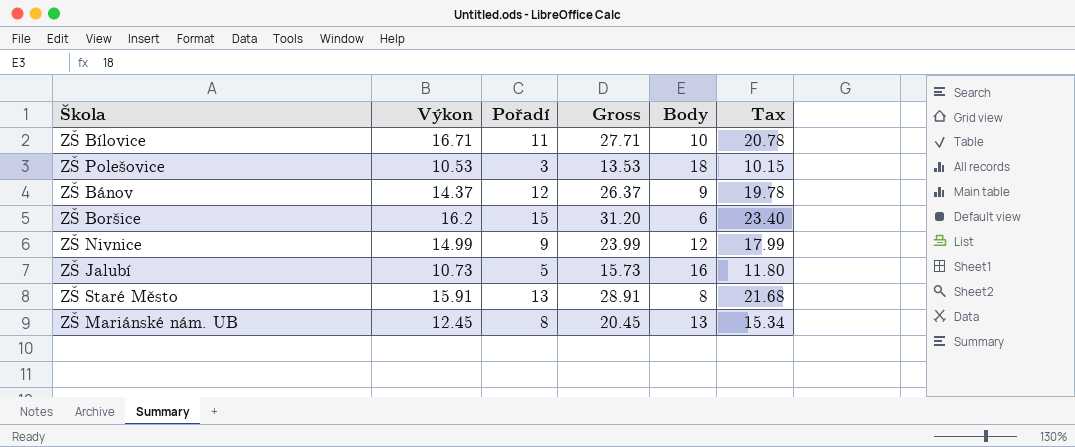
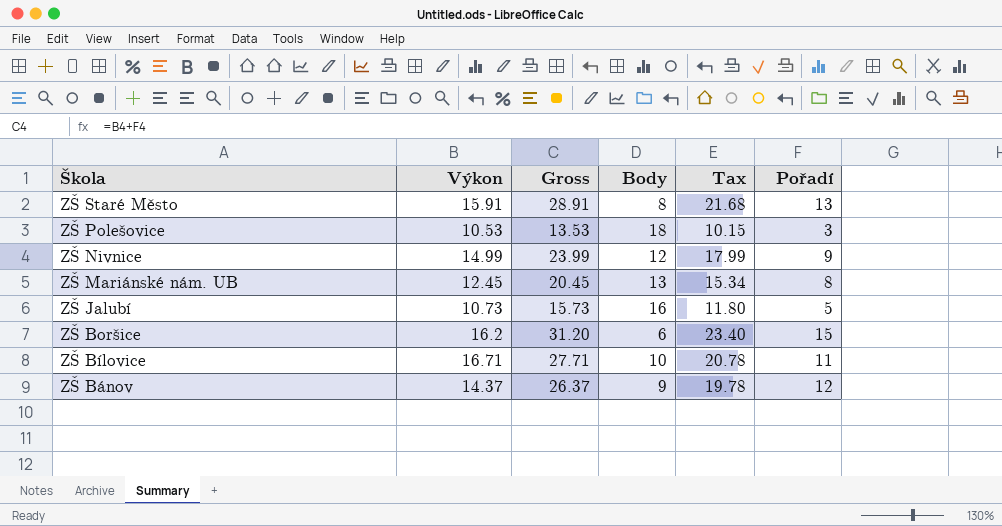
row order: none -> Škola descending
column Pořadí | position: 3 -> 6

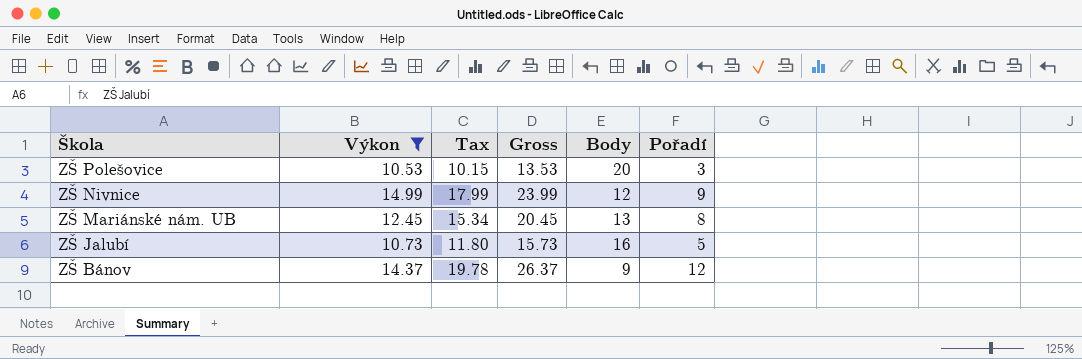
filter: none -> Výkon <= 14.99
column Tax | position: 5 -> 3
ZŠ Polešovice | Body: 18 -> 20

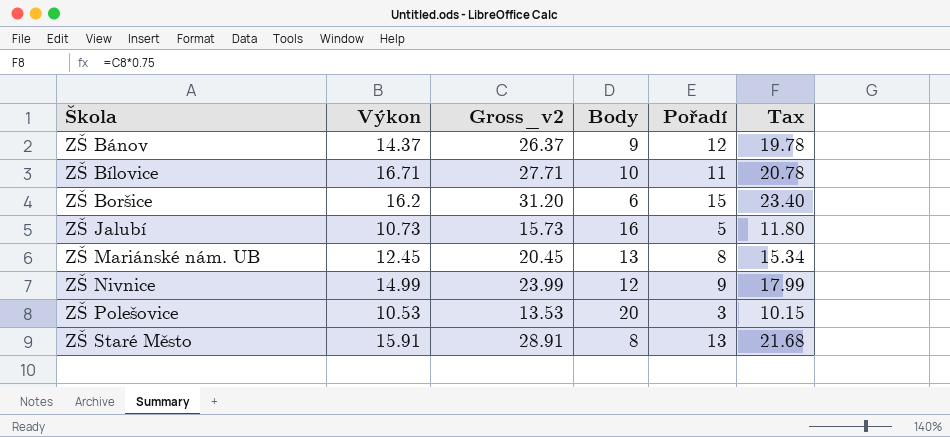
filter: Výkon <= 14.99 -> none
row order: Škola descending -> Škola ascending
column name: Gross -> Gross_v2
column Tax | position: 3 -> 6

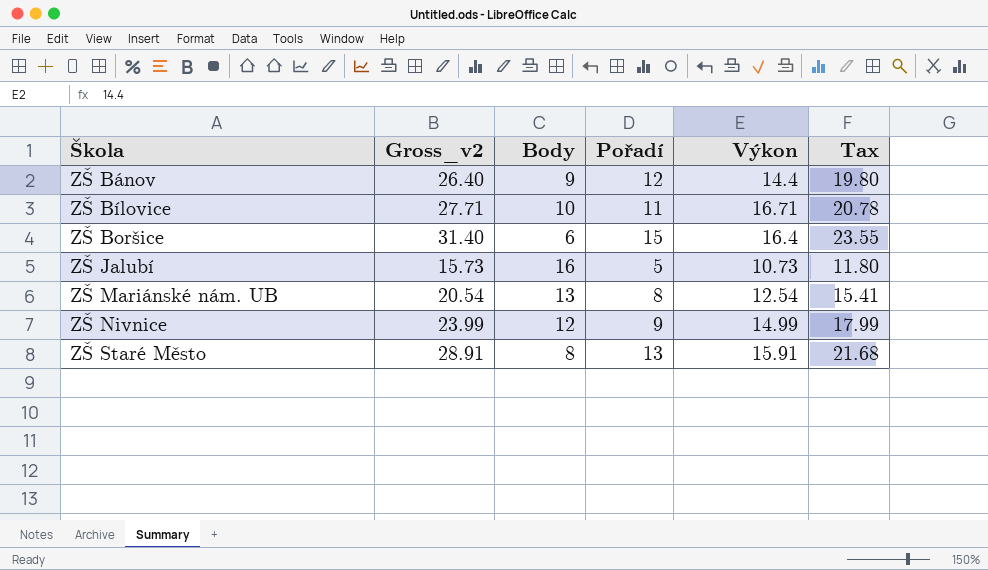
column Výkon | position: 2 -> 5
row ZŠ Polešovice: 10.53 | 13.53 | 20 | 3 | 10.15 -> none
ZŠ Bánov | Gross_v2: 26.37 -> 26.40
ZŠ Bánov | Výkon: 14.37 -> 14.4
ZŠ Bánov | Tax: 19.78 -> 19.80
ZŠ Boršice | Gross_v2: 31.20 -> 31.40
ZŠ Boršice | Výkon: 16.2 -> 16.4
ZŠ Boršice | Tax: 23.40 -> 23.55
ZŠ Mariánské nám. UB | Gross_v2: 20.45 -> 20.54
ZŠ Mariánské nám. UB | Výkon: 12.45 -> 12.54
ZŠ Mariánské nám. UB | Tax: 15.34 -> 15.41

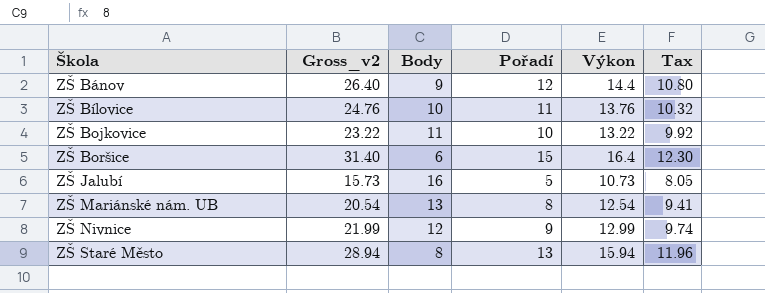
column Tax | formula: [Gross_v2] * 0.75 -> [Výkon] * 0.75
ZŠ Bílovice | Gross_v2: 27.71 -> 24.76
ZŠ Bílovice | Výkon: 16.71 -> 13.76
row ZŠ Bojkovice: none -> 23.22 | 11 | 10 | 13.22 | 9.92
ZŠ Nivnice | Gross_v2: 23.99 -> 21.99
ZŠ Nivnice | Výkon: 14.99 -> 12.99
ZŠ Staré Město | Gross_v2: 28.91 -> 28.94
ZŠ Staré Město | Výkon: 15.91 -> 15.94

